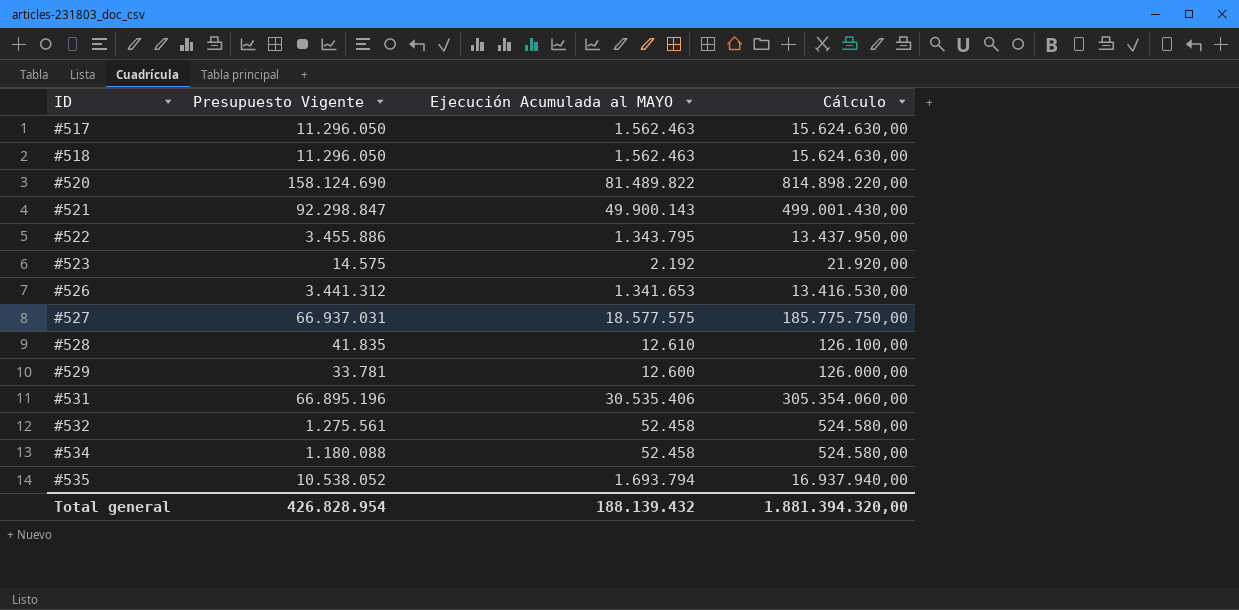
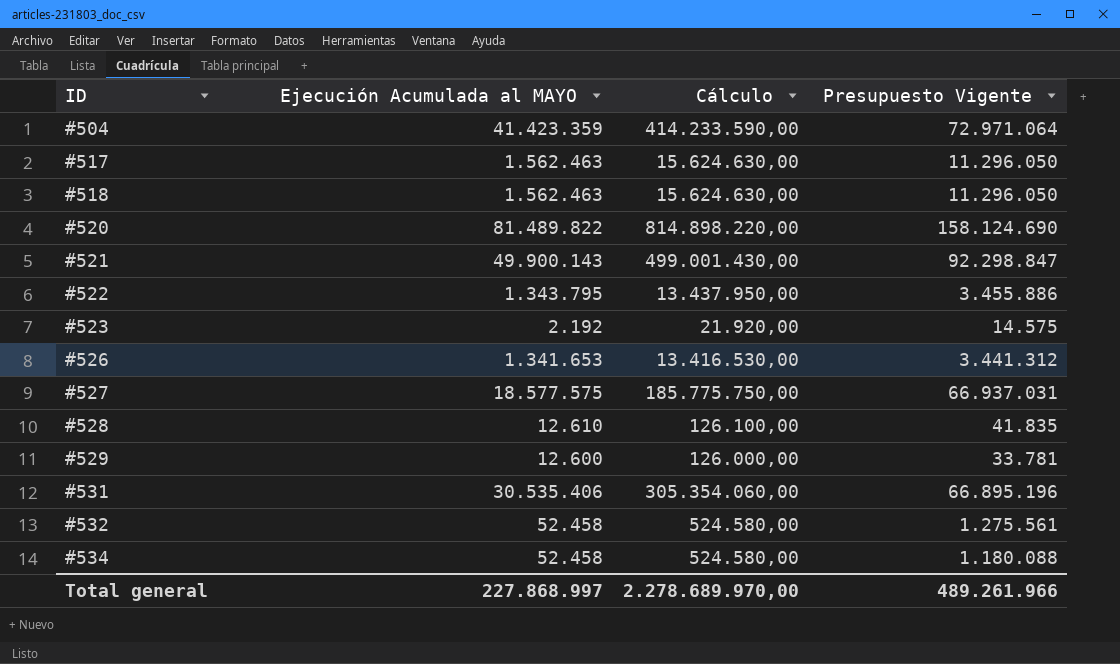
column Presupuesto Vigente | position: 2 -> 4
row #535: 10.538.052 | 1.693.794 | 16.937.940,00 -> none
row #504: none -> 41.423.359 | 414.233.590,00 | 72.971.064
Total general | Ejecución Acumulada al MAYO: 188.139.432 -> 227.868.997
Total general | Cálculo: 1.881.394.320,00 -> 2.278.689.970,00
Total general | Presupuesto Vigente: 426.828.954 -> 489.261.966

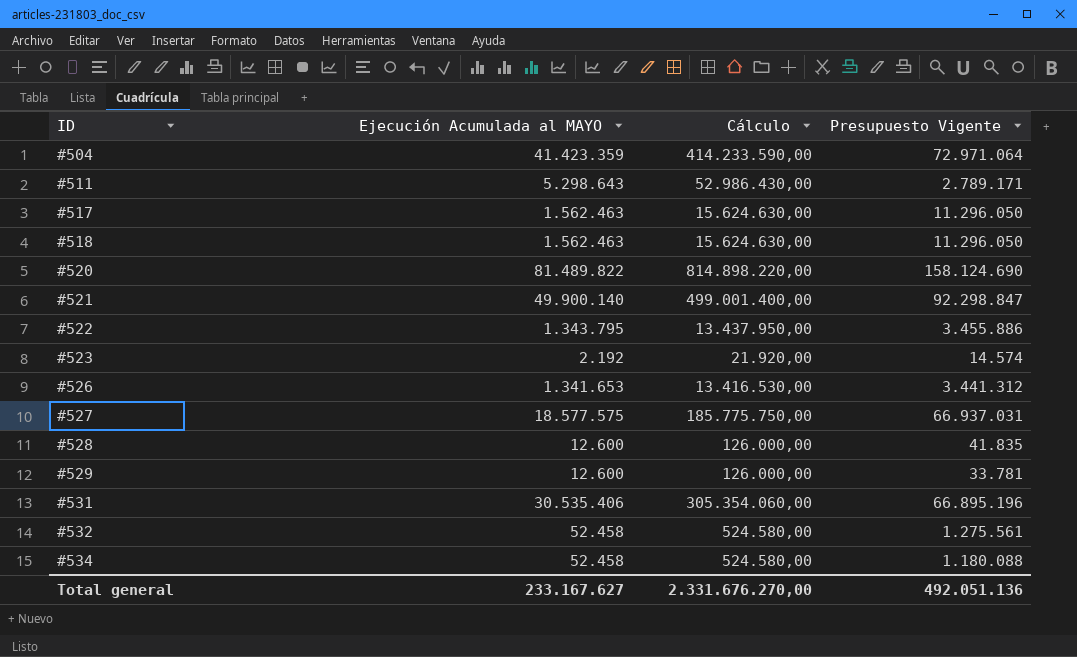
row #511: none -> 5.298.643 | 52.986.430,00 | 2.789.171
#521 | Ejecución Acumulada al MAYO: 49.900.143 -> 49.900.140
#521 | Cálculo: 499.001.430,00 -> 499.001.400,00
#523 | Presupuesto Vigente: 14.575 -> 14.574
#528 | Ejecución Acumulada al MAYO: 12.610 -> 12.600
#528 | Cálculo: 126.100,00 -> 126.000,00
Total general | Ejecución Acumulada al MAYO: 227.868.997 -> 233.167.627
Total general | Cálculo: 2.278.689.970,00 -> 2.331.676.270,00
Total general | Presupuesto Vigente: 489.261.966 -> 492.051.136

